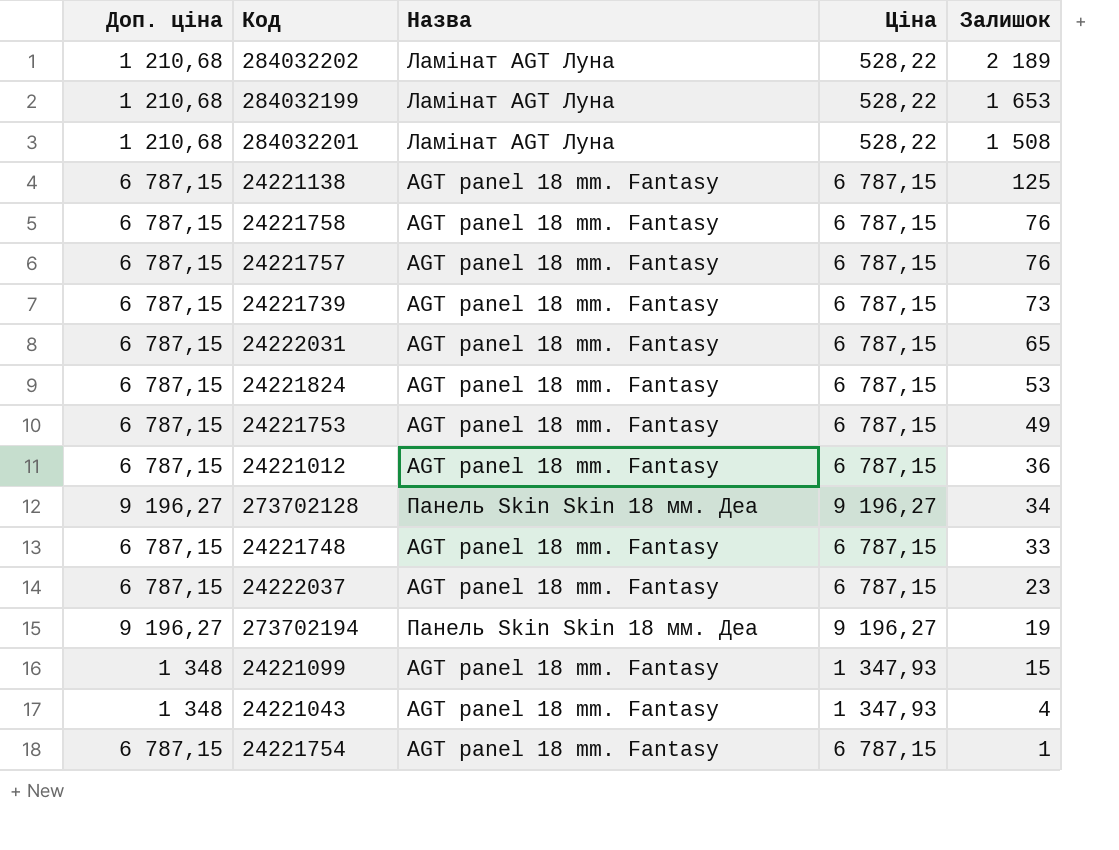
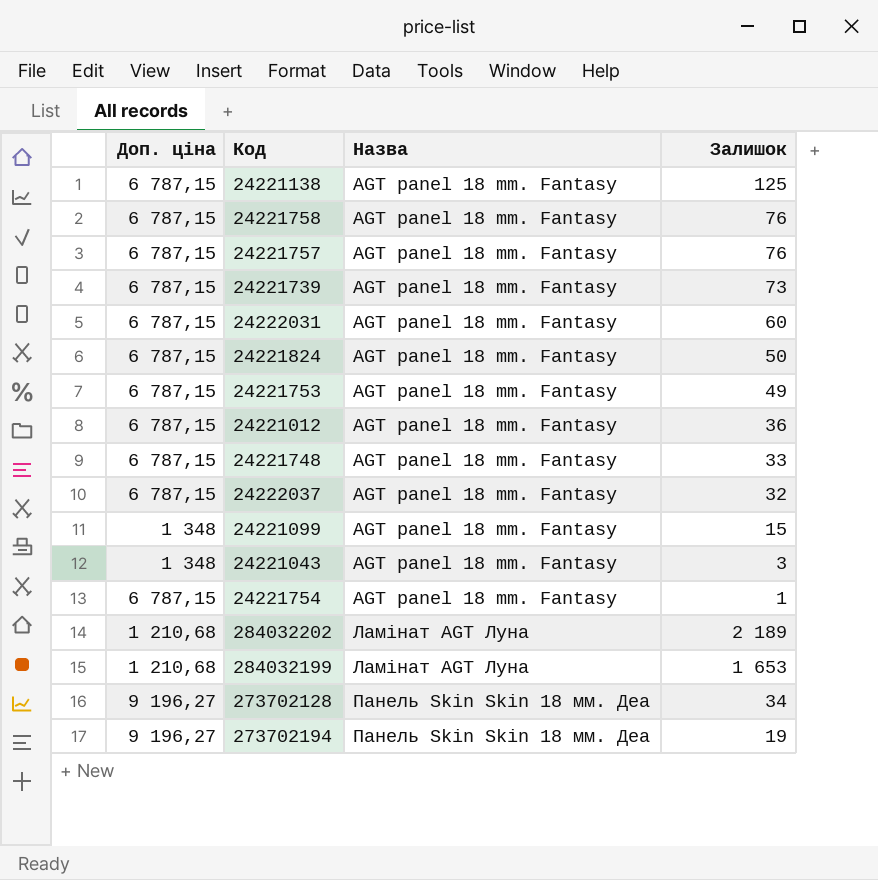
row order: Залишок descending -> Назва ascending
column Ціна | position: 4 -> none
row 284032201: 1 210,68 | Ламінат AGT Луна | 528,22 | 1 508 -> none
24222031 | Залишок: 65 -> 60
24221824 | Залишок: 53 -> 50
24222037 | Залишок: 23 -> 32
24221043 | Залишок: 4 -> 3

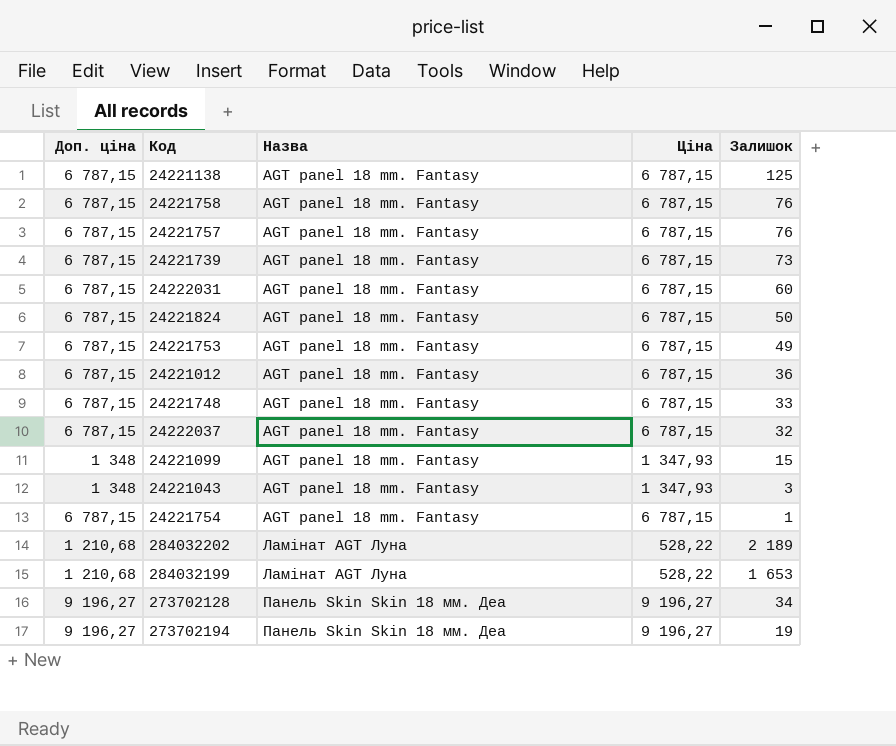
column Ціна | position: none -> 4

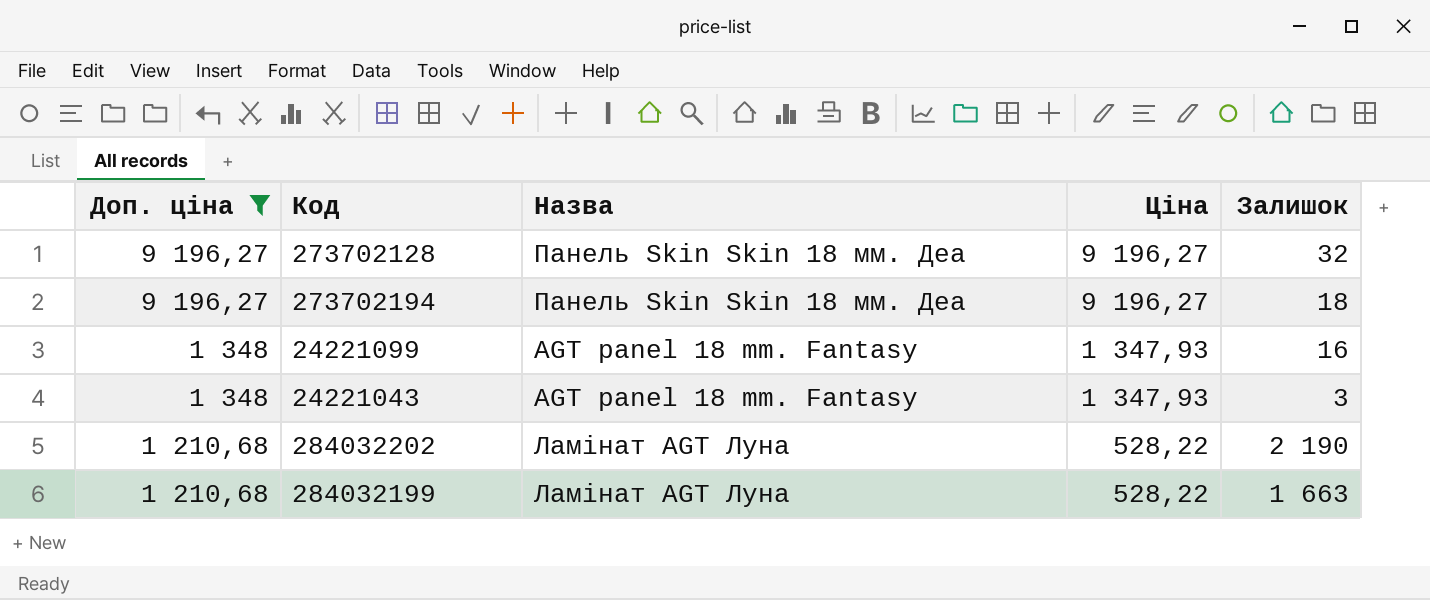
filter: none -> Доп. ціна != 6 787,15
row order: Назва ascending -> Доп. ціна descending
273702128 | Залишок: 34 -> 32
273702194 | Залишок: 19 -> 18
24221099 | Залишок: 15 -> 16
284032202 | Залишок: 2 189 -> 2 190
284032199 | Залишок: 1 653 -> 1 663

